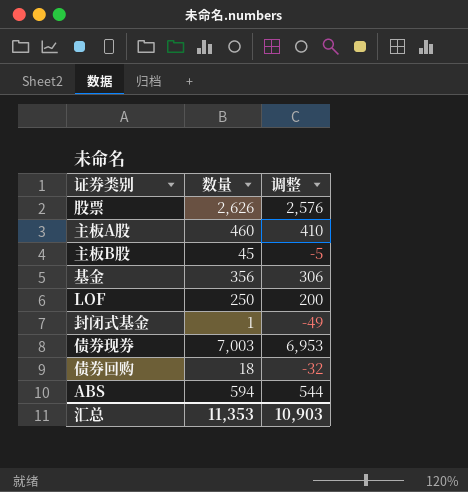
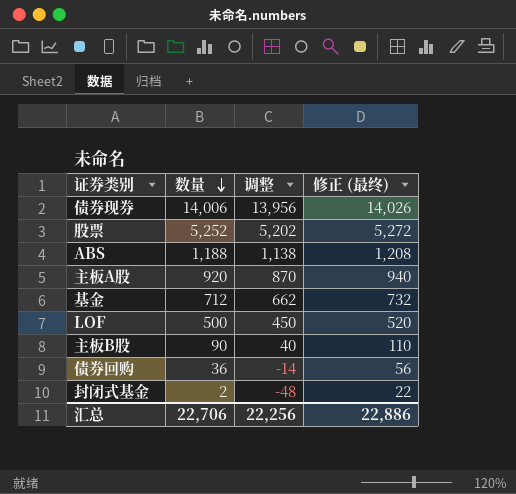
row order: none -> 数量 descending
column 修正 (最终) | formula: none -> [数量] + 20
债券现券 | 数量: 7,003 -> 14,006
债券现券 | 调整: 6,953 -> 13,956
股票 | 数量: 2,626 -> 5,252
股票 | 调整: 2,576 -> 5,202
ABS | 数量: 594 -> 1,188
ABS | 调整: 544 -> 1,138
主板A股 | 数量: 460 -> 920
主板A股 | 调整: 410 -> 870
基金 | 数量: 356 -> 712
基金 | 调整: 306 -> 662
LOF | 数量: 250 -> 500
LOF | 调整: 200 -> 450
主板B股 | 数量: 45 -> 90
主板B股 | 调整: -5 -> 40
债券回购 | 数量: 18 -> 36
债券回购 | 调整: -32 -> -14
封闭式基金 | 数量: 1 -> 2
封闭式基金 | 调整: -49 -> -48
汇总 | 数量: 11,353 -> 22,706
汇总 | 调整: 10,903 -> 22,256

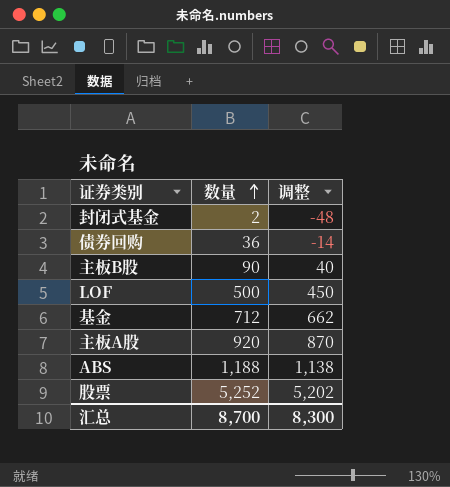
row order: 数量 descending -> 数量 ascending
column 修正 (最终) | formula: [数量] + 20 -> none
row 债券现券: 14,006 | 13,956 | 14,026 -> none
汇总 | 数量: 22,706 -> 8,700
汇总 | 调整: 22,256 -> 8,300

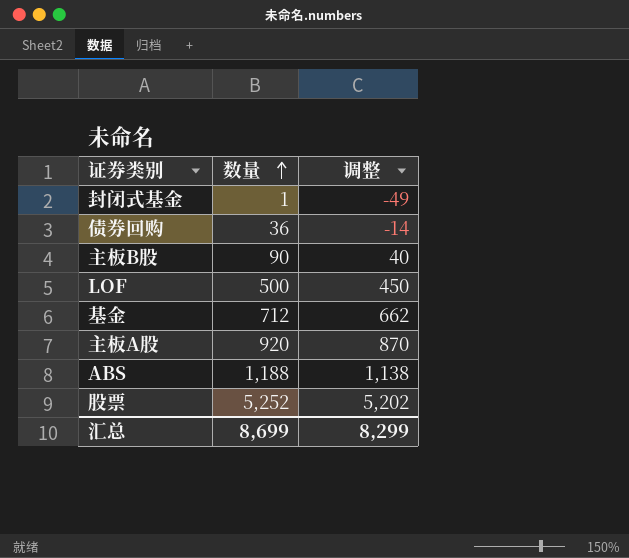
封闭式基金 | 数量: 2 -> 1
封闭式基金 | 调整: -48 -> -49
汇总 | 数量: 8,700 -> 8,699
汇总 | 调整: 8,300 -> 8,299

